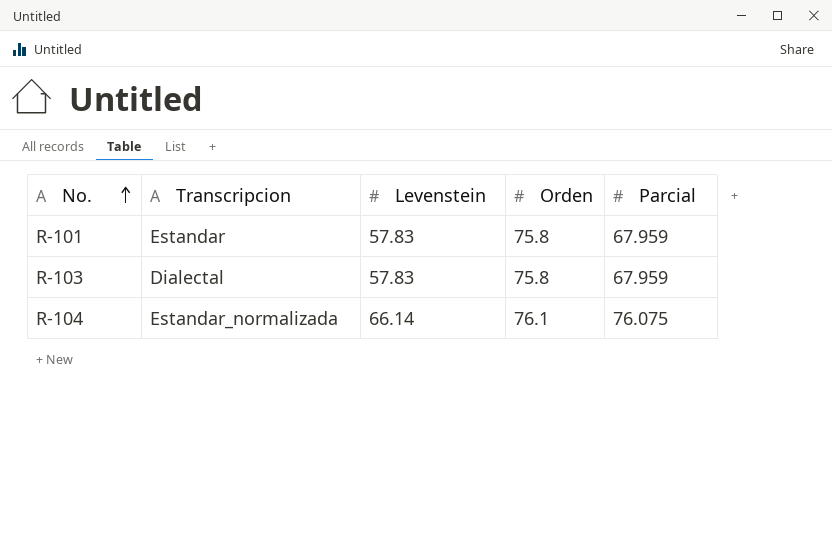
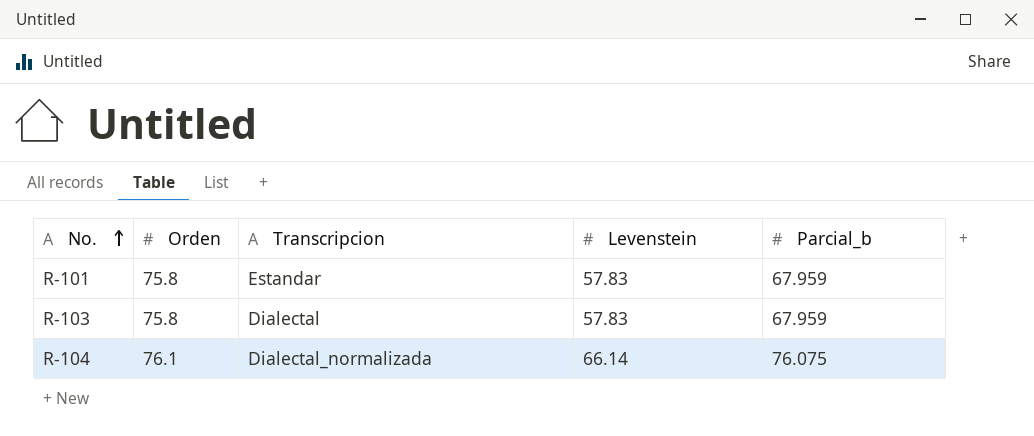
column Orden | position: 4 -> 2
column name: Parcial -> Parcial_b
R-104 | Transcripcion: Estandar_normalizada -> Dialectal_normalizada

